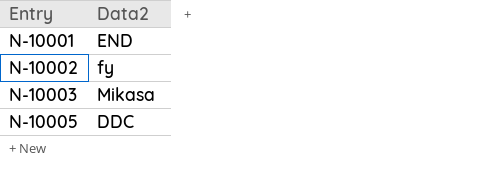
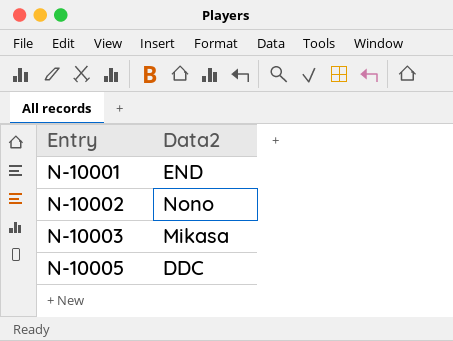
N-10002 | Data2: fy -> Nono

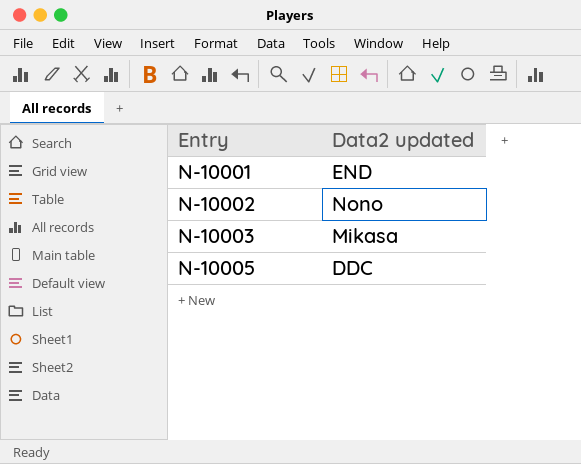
column name: Data2 -> Data2 updated

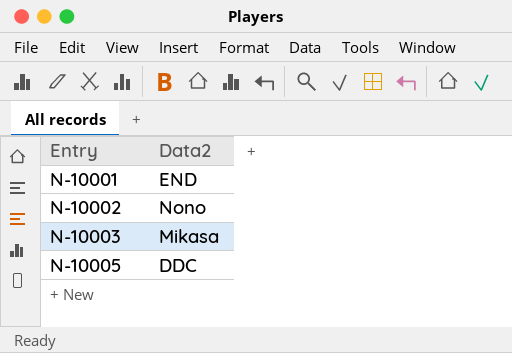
column name: Data2 updated -> Data2

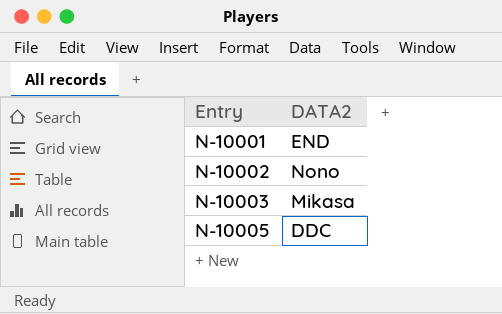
column name: Data2 -> DATA2

